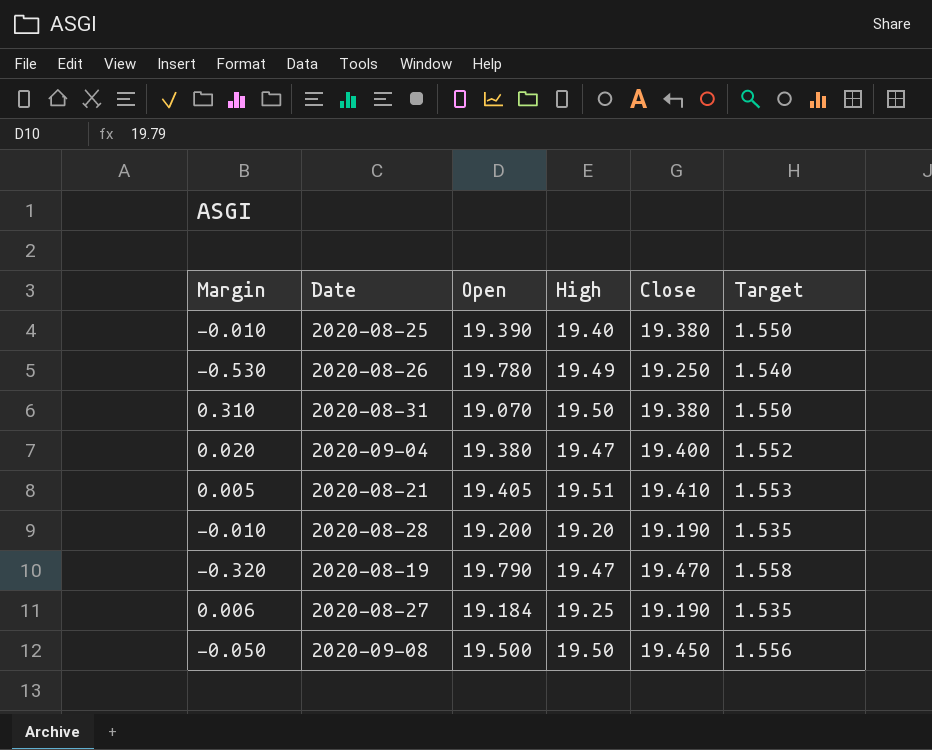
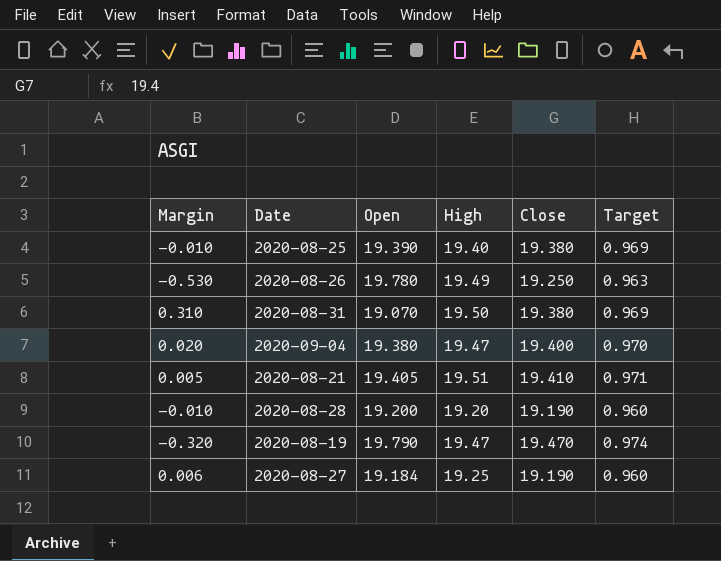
column Target | formula: [Close] * 0.08 -> [Close] * 0.05
row 2020-09-08: -0.050 | 19.500 | 19.50 | 19.450 | 1.556 -> none

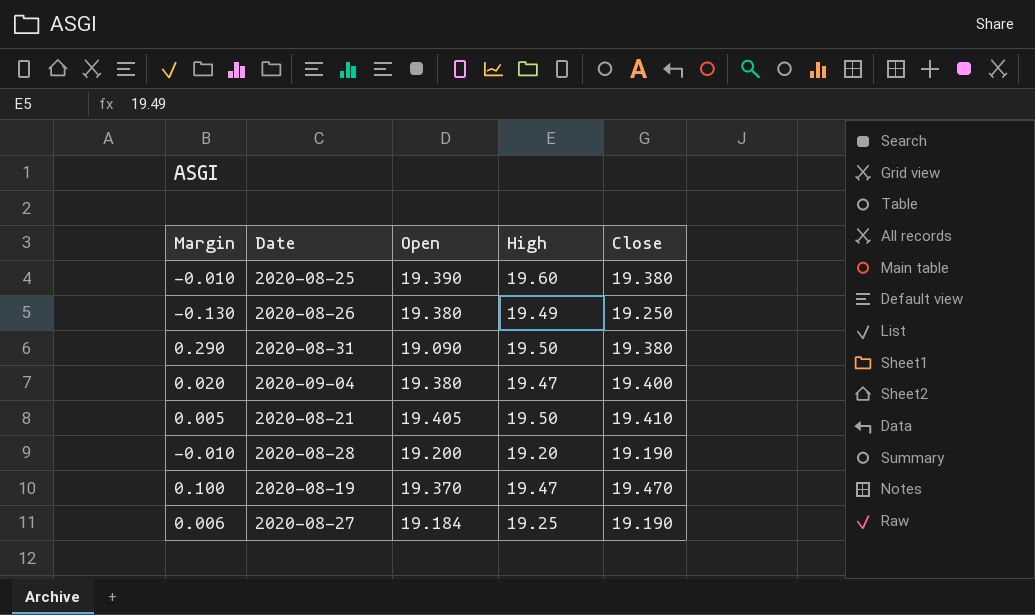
column Target | formula: [Close] * 0.05 -> none
2020-08-25 | High: 19.40 -> 19.60
2020-08-26 | Margin: -0.530 -> -0.130
2020-08-26 | Open: 19.780 -> 19.380
2020-08-31 | Margin: 0.310 -> 0.290
2020-08-31 | Open: 19.070 -> 19.090
2020-08-21 | High: 19.51 -> 19.50
2020-08-19 | Margin: -0.320 -> 0.100
2020-08-19 | Open: 19.790 -> 19.370

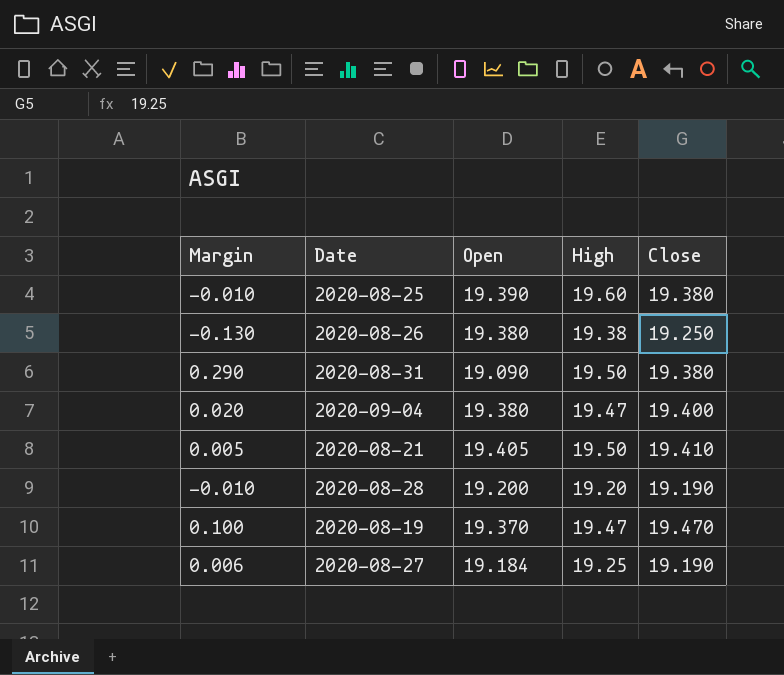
2020-08-26 | High: 19.49 -> 19.38

